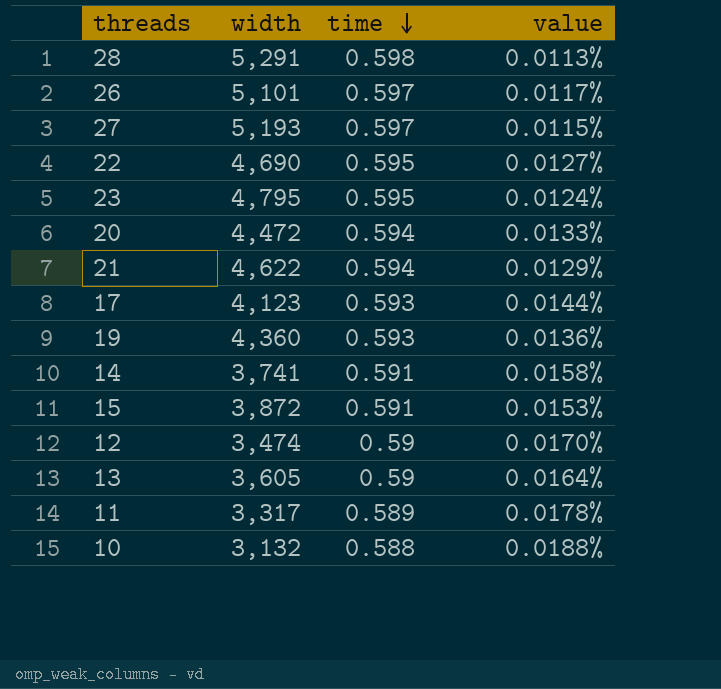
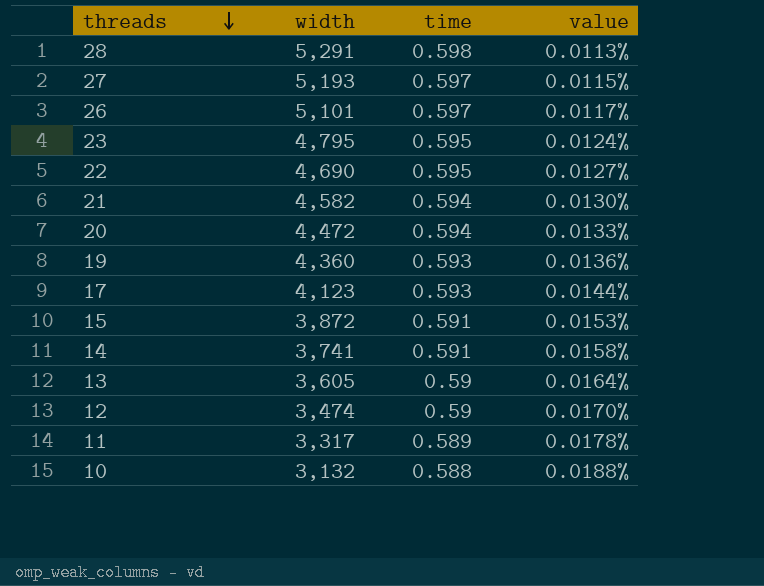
row order: time descending -> threads descending
21 | width: 4,622 -> 4,582
21 | value: 0.0129% -> 0.0130%

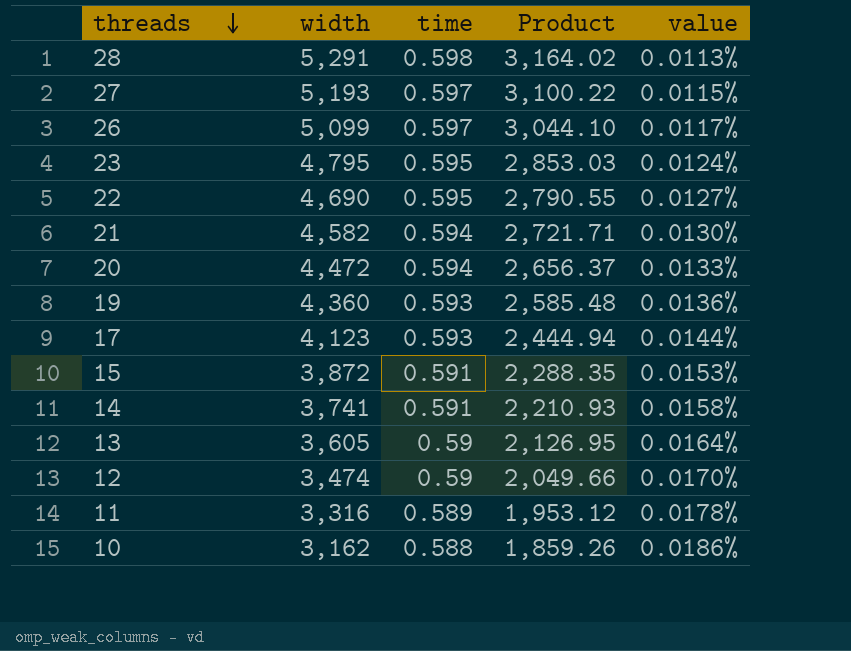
column Product | formula: none -> [width] * [time]
26 | width: 5,101 -> 5,099
11 | width: 3,317 -> 3,316
10 | width: 3,132 -> 3,162
10 | value: 0.0188% -> 0.0186%

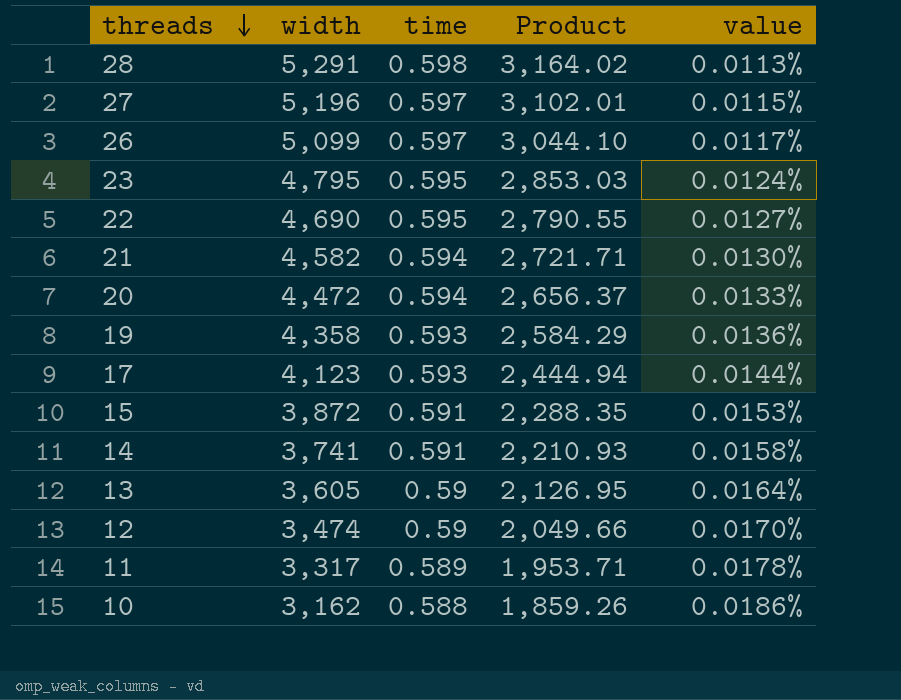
27 | width: 5,193 -> 5,196
27 | Product: 3,100.22 -> 3,102.01
19 | width: 4,360 -> 4,358
19 | Product: 2,585.48 -> 2,584.29
11 | width: 3,316 -> 3,317
11 | Product: 1,953.12 -> 1,953.71

